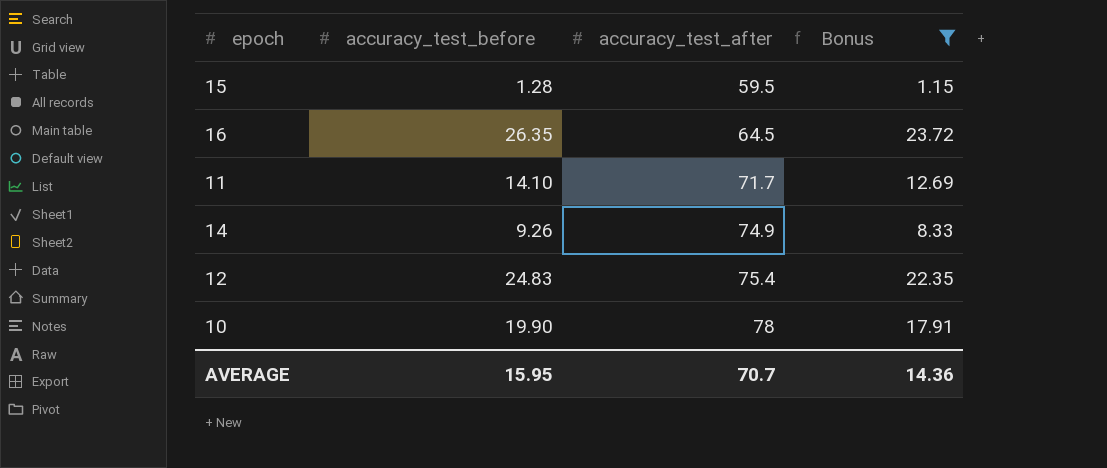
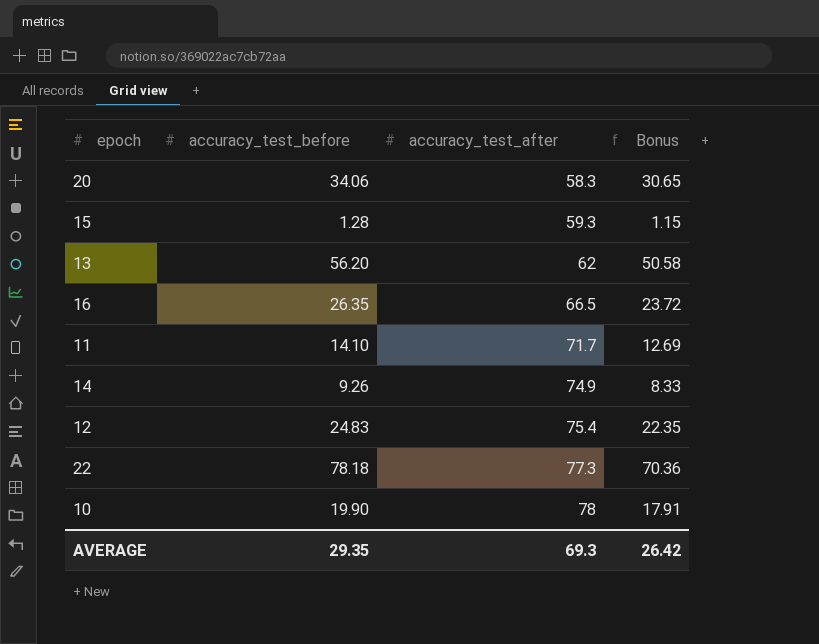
filter: Bonus <= 23.72 -> none
15 | accuracy_test_after: 59.5 -> 59.3
16 | accuracy_test_after: 64.5 -> 66.5
AVERAGE | accuracy_test_before: 15.95 -> 29.35
AVERAGE | accuracy_test_after: 70.7 -> 69.3
AVERAGE | Bonus: 14.36 -> 26.42

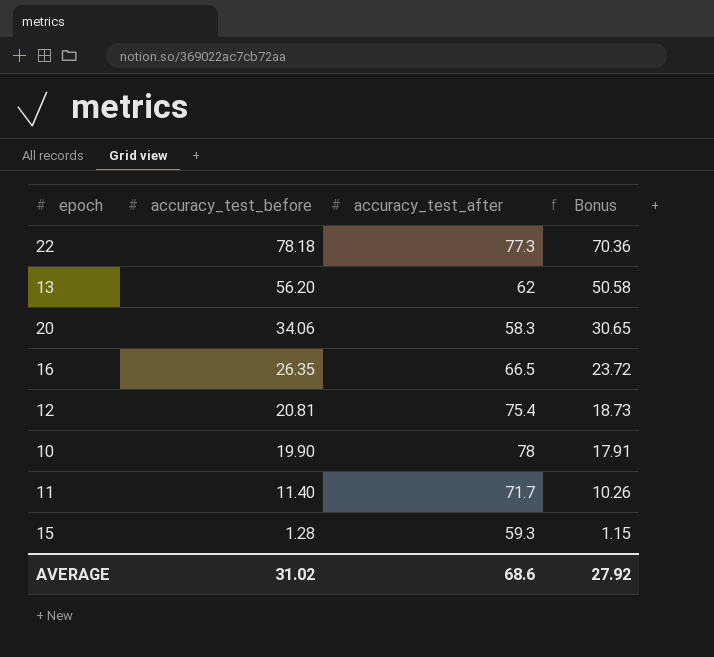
row order: accuracy_test_after ascending -> accuracy_test_before descending
row 14: 9.26 | 74.9 | 8.33 -> none
12 | accuracy_test_before: 24.83 -> 20.81
12 | Bonus: 22.35 -> 18.73
11 | accuracy_test_before: 14.10 -> 11.40
11 | Bonus: 12.69 -> 10.26
AVERAGE | accuracy_test_before: 29.35 -> 31.02
AVERAGE | accuracy_test_after: 69.3 -> 68.6
AVERAGE | Bonus: 26.42 -> 27.92

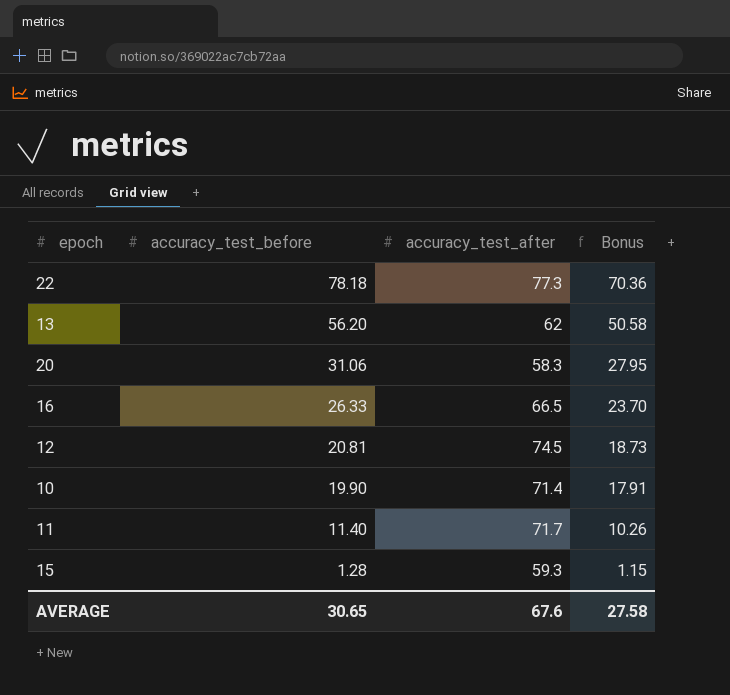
20 | accuracy_test_before: 34.06 -> 31.06
20 | Bonus: 30.65 -> 27.95
16 | accuracy_test_before: 26.35 -> 26.33
16 | Bonus: 23.72 -> 23.70
12 | accuracy_test_after: 75.4 -> 74.5
10 | accuracy_test_after: 78 -> 71.4
AVERAGE | accuracy_test_before: 31.02 -> 30.65
AVERAGE | accuracy_test_after: 68.6 -> 67.6
AVERAGE | Bonus: 27.92 -> 27.58

